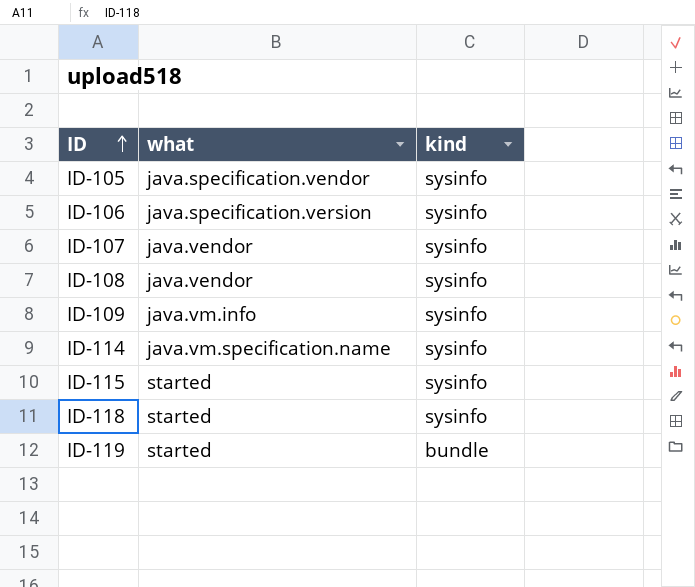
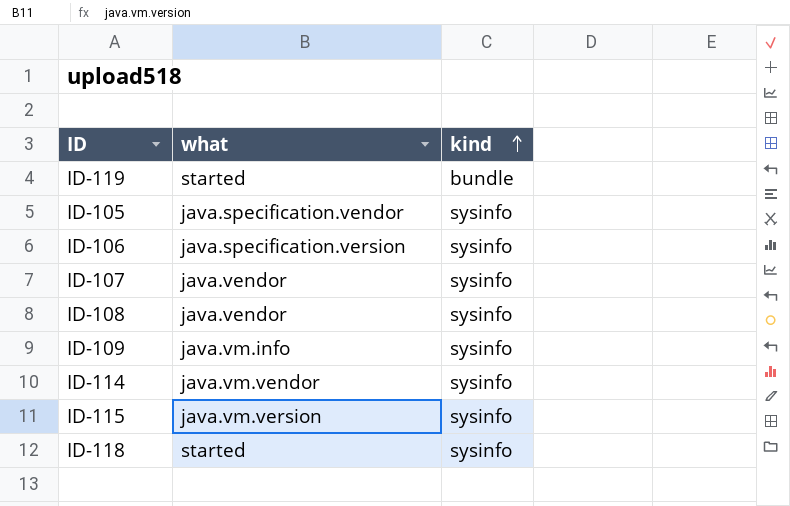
row order: ID ascending -> kind ascending
ID-114 | what: java.vm.specification.name -> java.vm.vendor
ID-115 | what: started -> java.vm.version

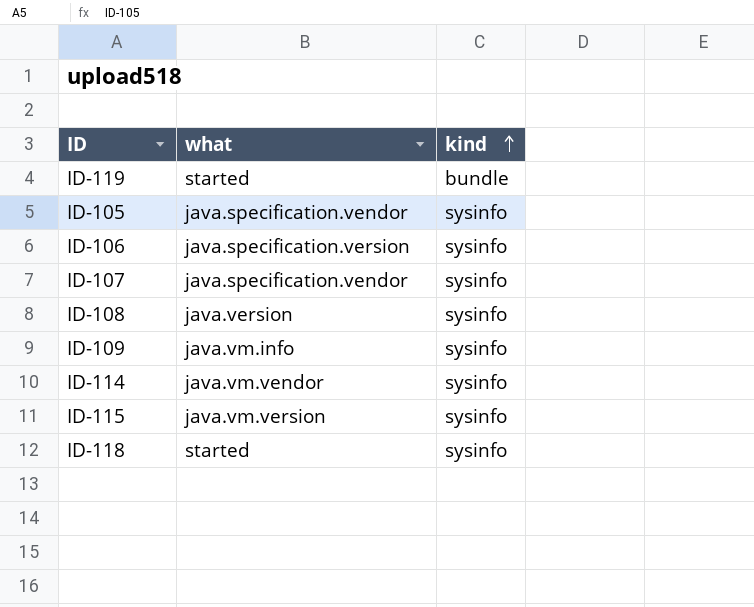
ID-107 | what: java.vendor -> java.specification.vendor
ID-108 | what: java.vendor -> java.version

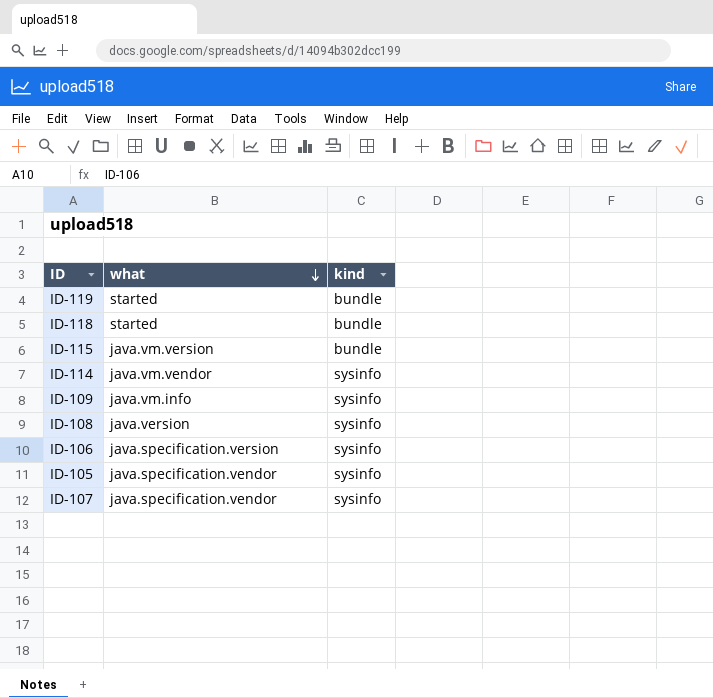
row order: kind ascending -> what descending
ID-118 | kind: sysinfo -> bundle
ID-115 | kind: sysinfo -> bundle

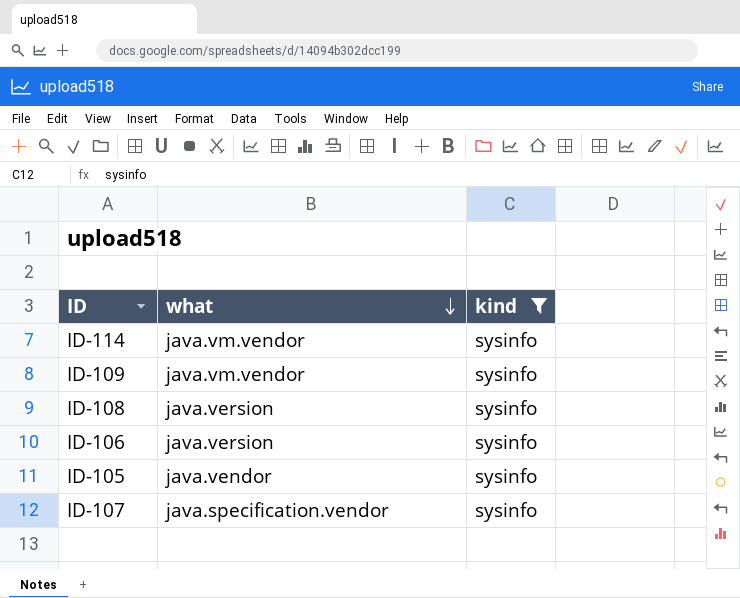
filter: none -> kind = sysinfo
ID-109 | what: java.vm.info -> java.vm.vendor
ID-106 | what: java.specification.version -> java.version
ID-105 | what: java.specification.vendor -> java.vendor

